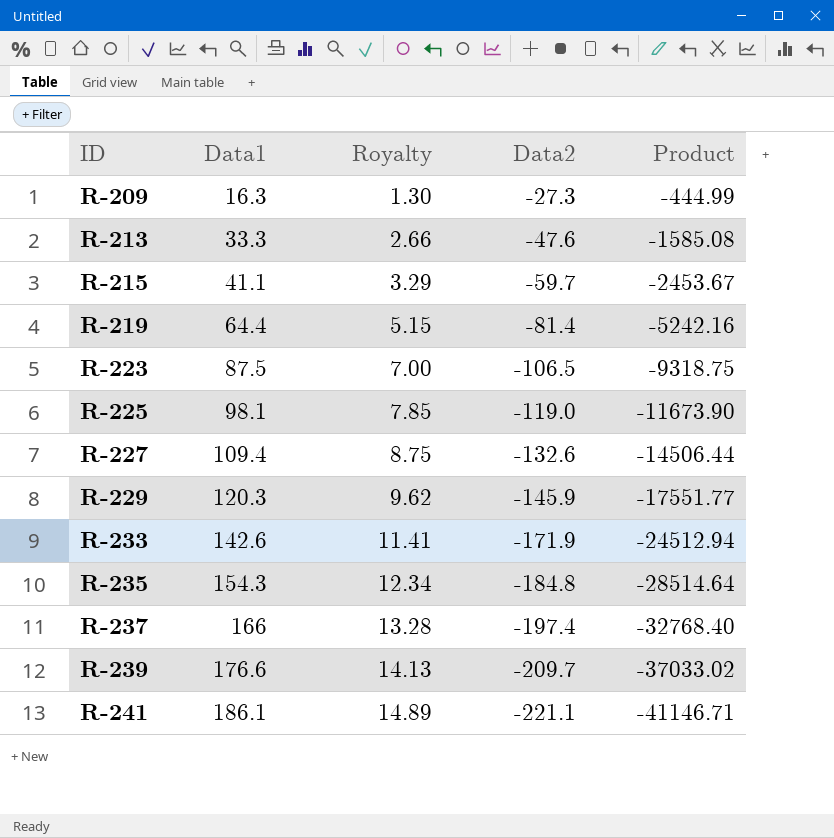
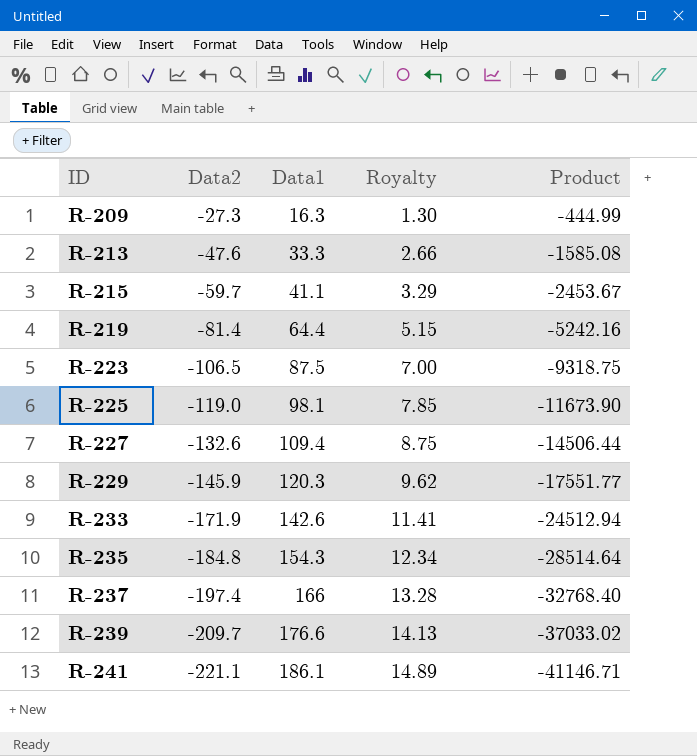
column Data2 | position: 4 -> 2

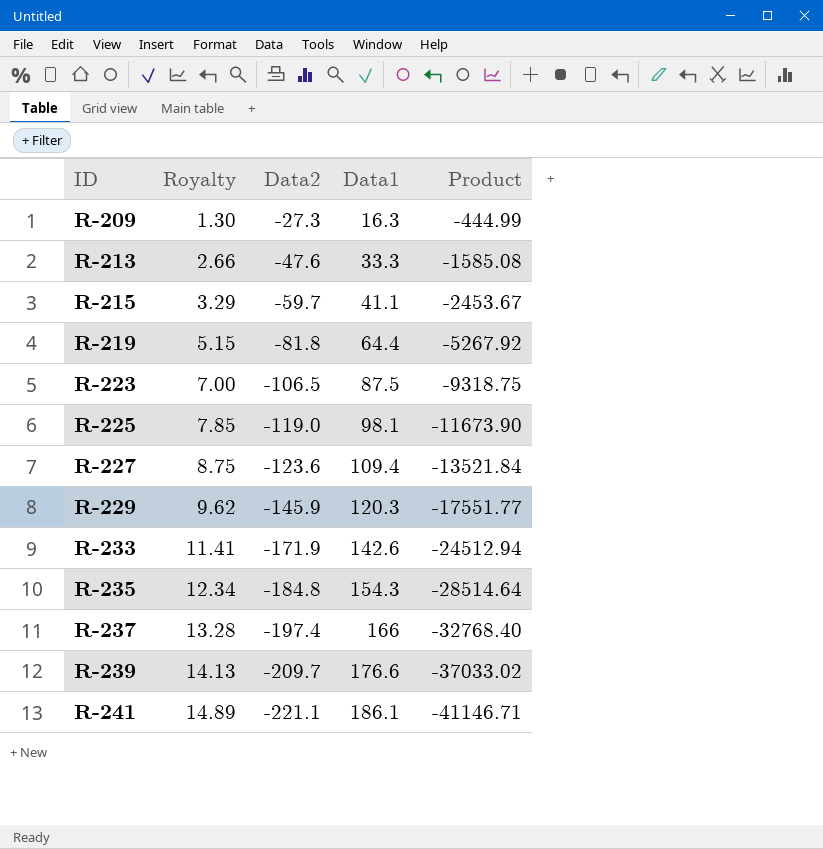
column Royalty | position: 4 -> 2
R-219 | Data2: -81.4 -> -81.8
R-219 | Product: -5242.16 -> -5267.92
R-227 | Data2: -132.6 -> -123.6
R-227 | Product: -14506.44 -> -13521.84

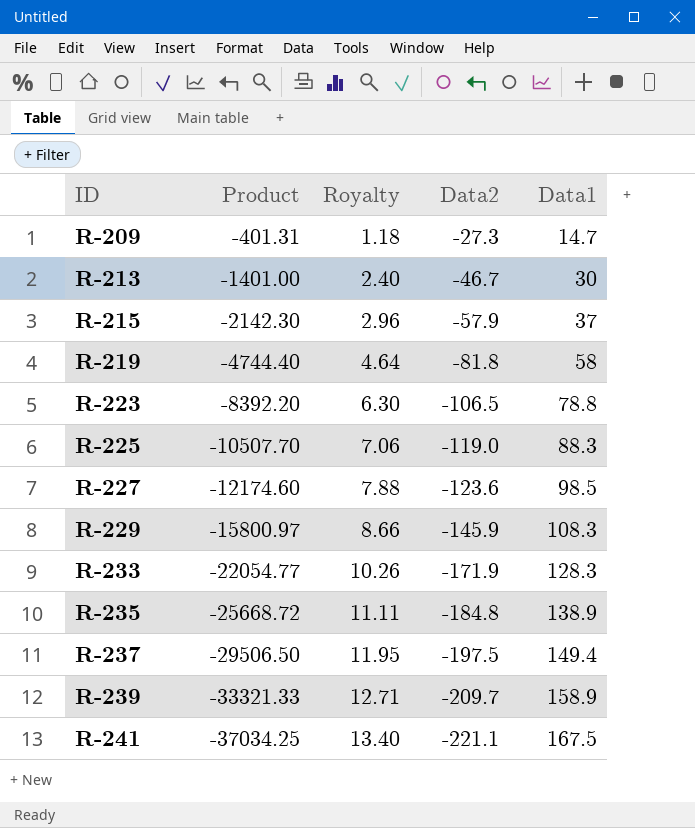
column Product | position: 5 -> 2
R-209 | Product: -444.99 -> -401.31
R-209 | Royalty: 1.30 -> 1.18
R-209 | Data1: 16.3 -> 14.7
R-213 | Product: -1585.08 -> -1401.00
R-213 | Royalty: 2.66 -> 2.40
R-213 | Data2: -47.6 -> -46.7
R-213 | Data1: 33.3 -> 30
R-215 | Product: -2453.67 -> -2142.30
R-215 | Royalty: 3.29 -> 2.96
R-215 | Data2: -59.7 -> -57.9
R-215 | Data1: 41.1 -> 37
R-219 | Product: -5267.92 -> -4744.40
R-219 | Royalty: 5.15 -> 4.64
R-219 | Data1: 64.4 -> 58
R-223 | Product: -9318.75 -> -8392.20
R-223 | Royalty: 7.00 -> 6.30
R-223 | Data1: 87.5 -> 78.8
R-225 | Product: -11673.90 -> -10507.70
R-225 | Royalty: 7.85 -> 7.06
R-225 | Data1: 98.1 -> 88.3
R-227 | Product: -13521.84 -> -12174.60
R-227 | Royalty: 8.75 -> 7.88
R-227 | Data1: 109.4 -> 98.5
R-229 | Product: -17551.77 -> -15800.97
R-229 | Royalty: 9.62 -> 8.66
R-229 | Data1: 120.3 -> 108.3
R-233 | Product: -24512.94 -> -22054.77
R-233 | Royalty: 11.41 -> 10.26
R-233 | Data1: 142.6 -> 128.3
R-235 | Product: -28514.64 -> -25668.72
R-235 | Royalty: 12.34 -> 11.11
R-235 | Data1: 154.3 -> 138.9
R-237 | Product: -32768.40 -> -29506.50
R-237 | Royalty: 13.28 -> 11.95
R-237 | Data2: -197.4 -> -197.5
R-237 | Data1: 166 -> 149.4
R-239 | Product: -37033.02 -> -33321.33
R-239 | Royalty: 14.13 -> 12.71
R-239 | Data1: 176.6 -> 158.9
R-241 | Product: -41146.71 -> -37034.25
R-241 | Royalty: 14.89 -> 13.40
R-241 | Data1: 186.1 -> 167.5

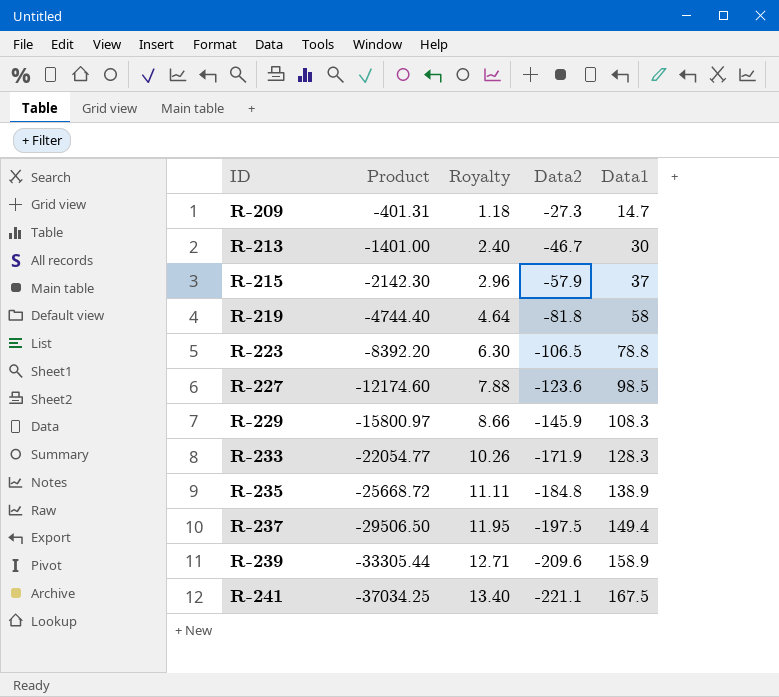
row R-225: -10507.70 | 7.06 | -119.0 | 88.3 -> none
R-239 | Product: -33321.33 -> -33305.44
R-239 | Data2: -209.7 -> -209.6

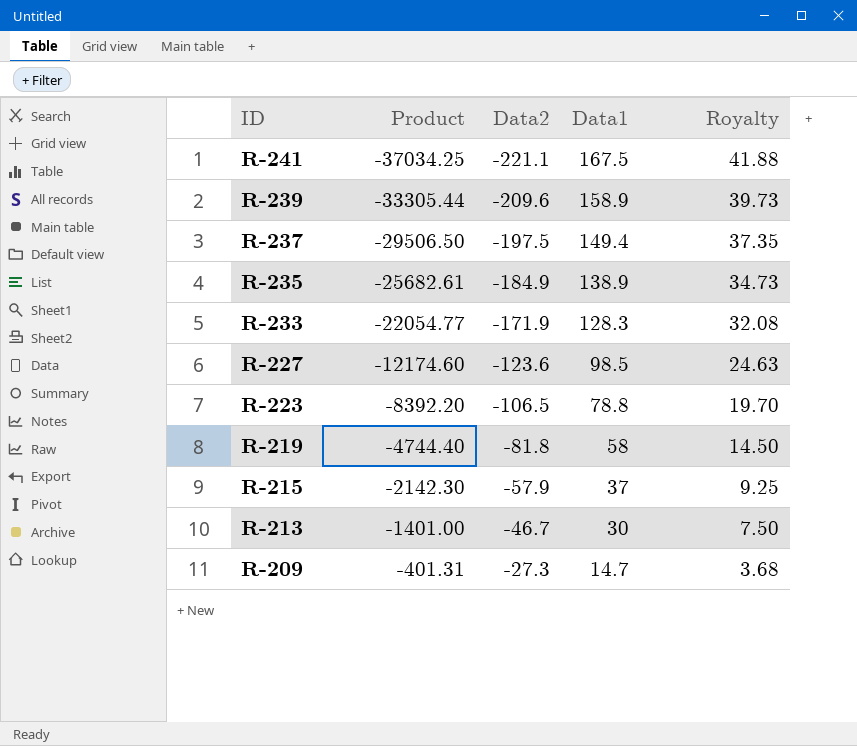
row order: ID ascending -> ID descending
column Royalty | formula: [Data1] * 0.08 -> [Data1] * 0.25
column Royalty | position: 3 -> 5
row R-229: -15800.97 | 8.66 | -145.9 | 108.3 -> none
R-235 | Product: -25668.72 -> -25682.61
R-235 | Data2: -184.8 -> -184.9

